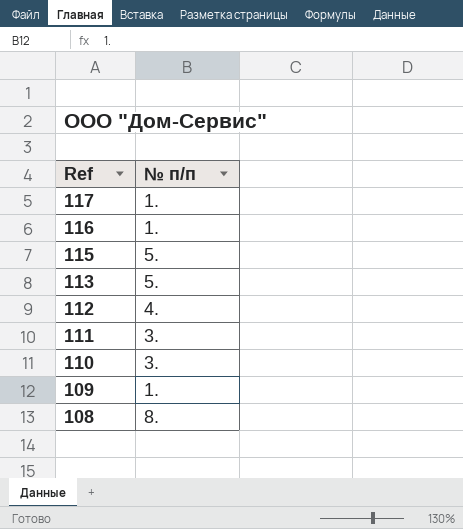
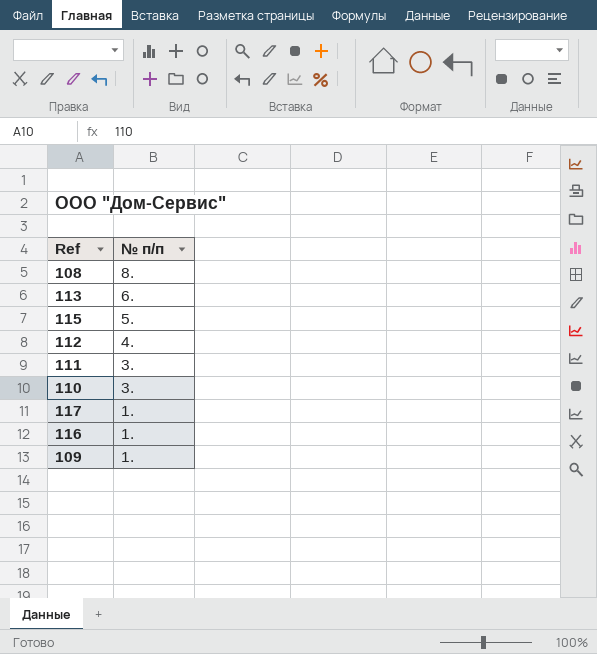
row order: Ref descending -> № п/п descending
113 | № п/п: 5. -> 6.

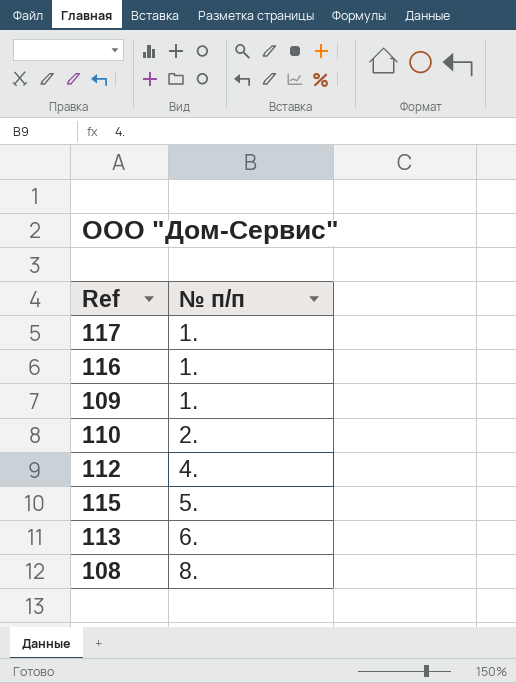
row order: № п/п descending -> № п/п ascending
row 111: 3. -> none
110 | № п/п: 3. -> 2.

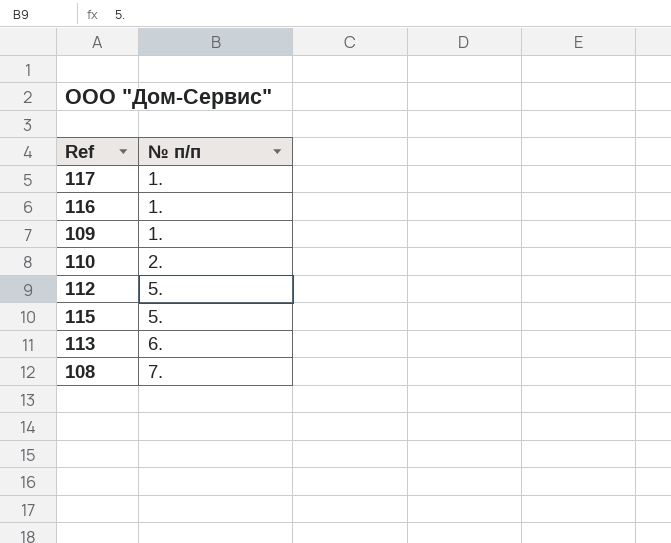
112 | № п/п: 4. -> 5.
108 | № п/п: 8. -> 7.

